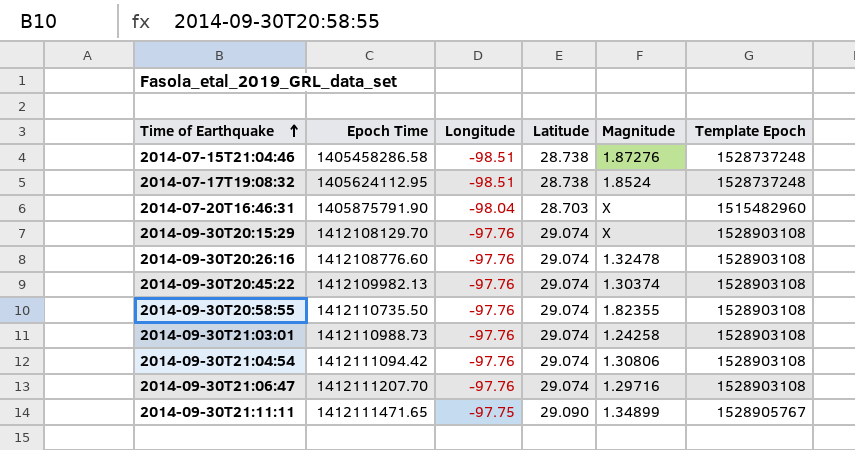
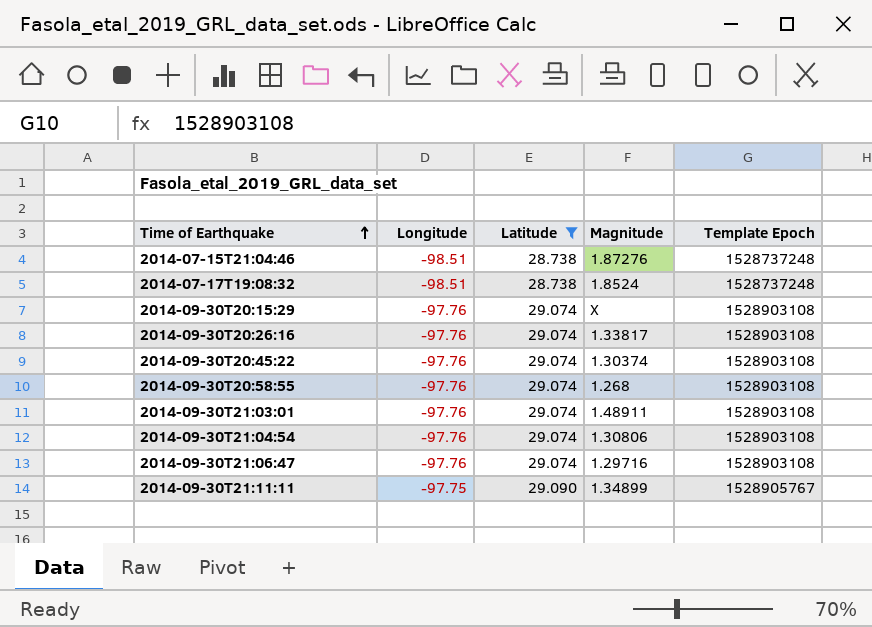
filter: none -> Latitude != 28.703
column Epoch Time | position: 2 -> none
2014-09-30T20:26:16 | Magnitude: 1.32478 -> 1.33817
2014-09-30T20:58:55 | Magnitude: 1.82355 -> 1.268
2014-09-30T21:03:01 | Magnitude: 1.24258 -> 1.48911

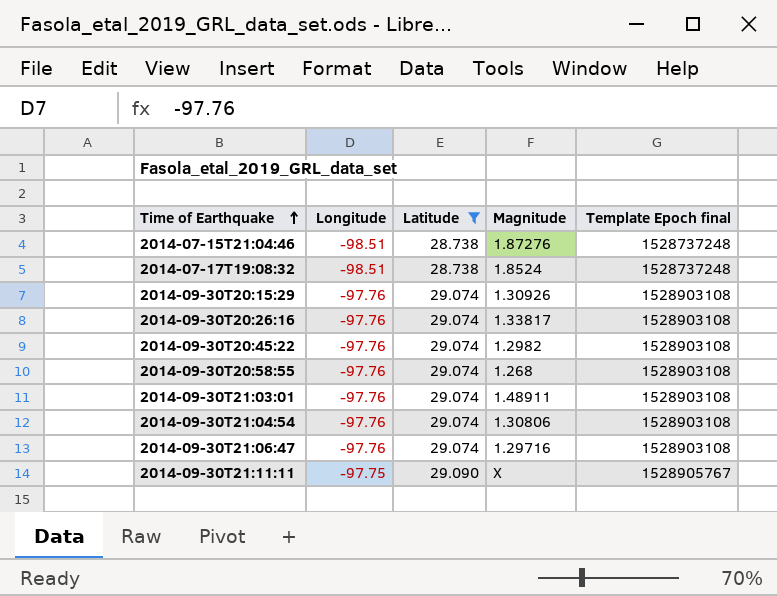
column name: Template Epoch -> Template Epoch final
2014-09-30T20:15:29 | Magnitude: X -> 1.30926
2014-09-30T20:45:22 | Magnitude: 1.30374 -> 1.2982
2014-09-30T21:11:11 | Magnitude: 1.34899 -> X

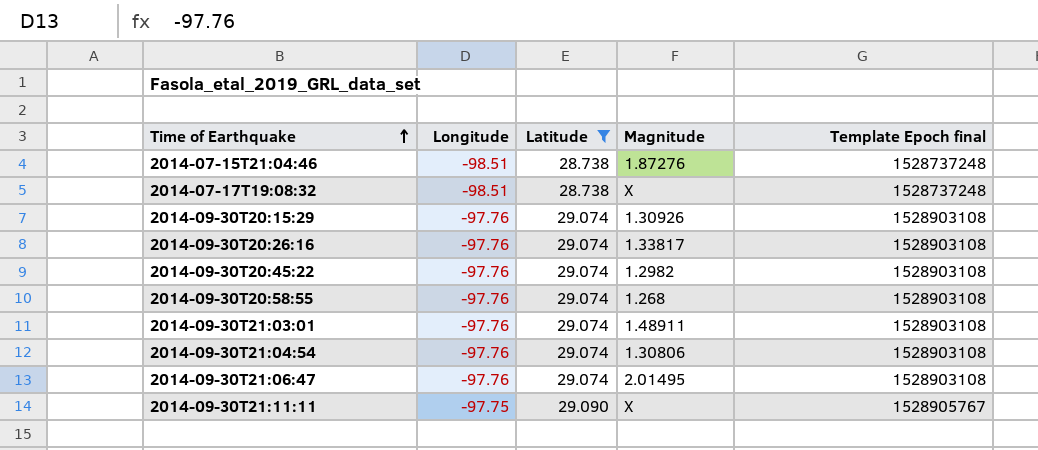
2014-07-17T19:08:32 | Magnitude: 1.8524 -> X
2014-09-30T21:06:47 | Magnitude: 1.29716 -> 2.01495

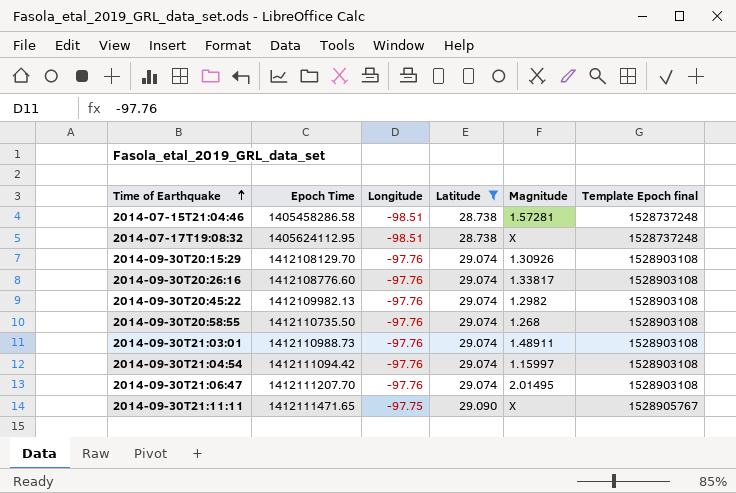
column Epoch Time | position: none -> 2
2014-07-15T21:04:46 | Magnitude: 1.87276 -> 1.57281
2014-09-30T21:04:54 | Magnitude: 1.30806 -> 1.15997

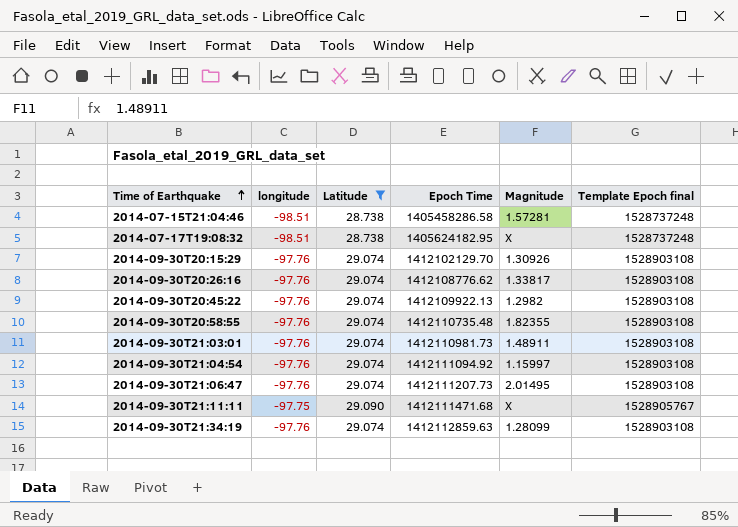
column name: Longitude -> longitude
column Epoch Time | position: 2 -> 4
2014-07-17T19:08:32 | Epoch Time: 1405624112.95 -> 1405624182.95
2014-09-30T20:15:29 | Epoch Time: 1412108129.70 -> 1412102129.70
2014-09-30T20:26:16 | Epoch Time: 1412108776.60 -> 1412108776.62
2014-09-30T20:45:22 | Epoch Time: 1412109982.13 -> 1412109922.13
2014-09-30T20:58:55 | Epoch Time: 1412110735.50 -> 1412110735.48
2014-09-30T20:58:55 | Magnitude: 1.268 -> 1.82355
2014-09-30T21:03:01 | Epoch Time: 1412110988.73 -> 1412110981.73
2014-09-30T21:04:54 | Epoch Time: 1412111094.42 -> 1412111094.92
2014-09-30T21:06:47 | Epoch Time: 1412111207.70 -> 1412111207.73
2014-09-30T21:11:11 | Epoch Time: 1412111471.65 -> 1412111471.68
row 2014-09-30T21:34:19: none -> -97.76 | 29.074 | 1412112859.63 | 1.28099 | 1528903108

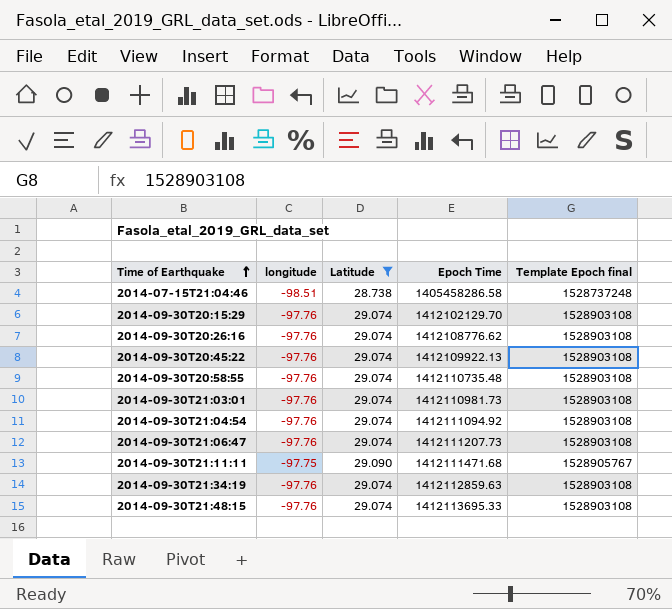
column Magnitude | position: 5 -> none
row 2014-07-17T19:08:32: -98.51 | 28.738 | 1405624182.95 | X | 1528737248 -> none
row 2014-09-30T21:48:15: none -> -97.76 | 29.074 | 1412113695.33 | 1528903108

